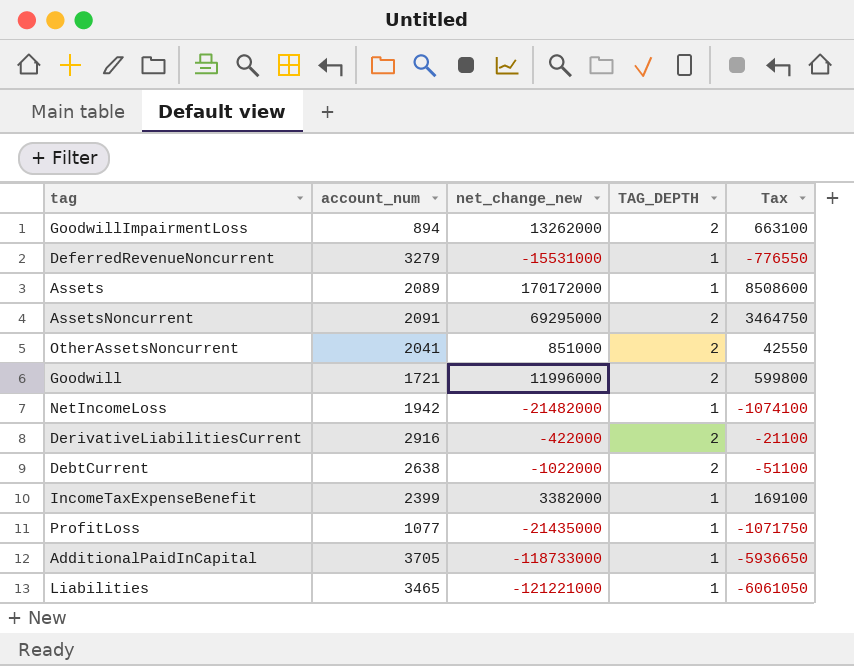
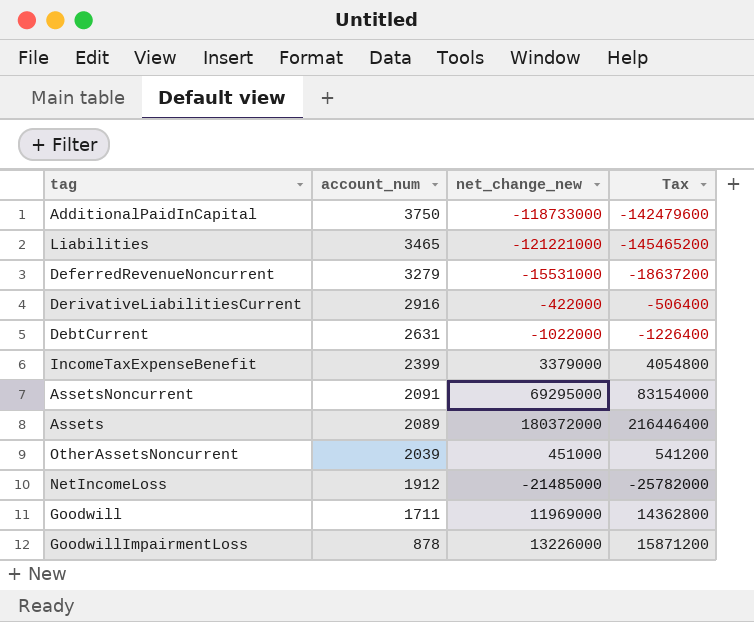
row order: none -> account_num descending
column TAG_DEPTH | position: 4 -> none
column Tax | formula: [net_change_new] * 0.05 -> [net_change_new] * 1.2
row ProfitLoss: 1077 | -21435000 | 1 | -1071750 -> none
AdditionalPaidInCapital | account_num: 3705 -> 3750
DebtCurrent | account_num: 2638 -> 2631
IncomeTaxExpenseBenefit | net_change_new: 3382000 -> 3379000
Assets | net_change_new: 170172000 -> 180372000
OtherAssetsNoncurrent | account_num: 2041 -> 2039
OtherAssetsNoncurrent | net_change_new: 851000 -> 451000
NetIncomeLoss | account_num: 1942 -> 1912
NetIncomeLoss | net_change_new: -21482000 -> -21485000
Goodwill | account_num: 1721 -> 1711
Goodwill | net_change_new: 11996000 -> 11969000
GoodwillImpairmentLoss | account_num: 894 -> 878
GoodwillImpairmentLoss | net_change_new: 13262000 -> 13226000

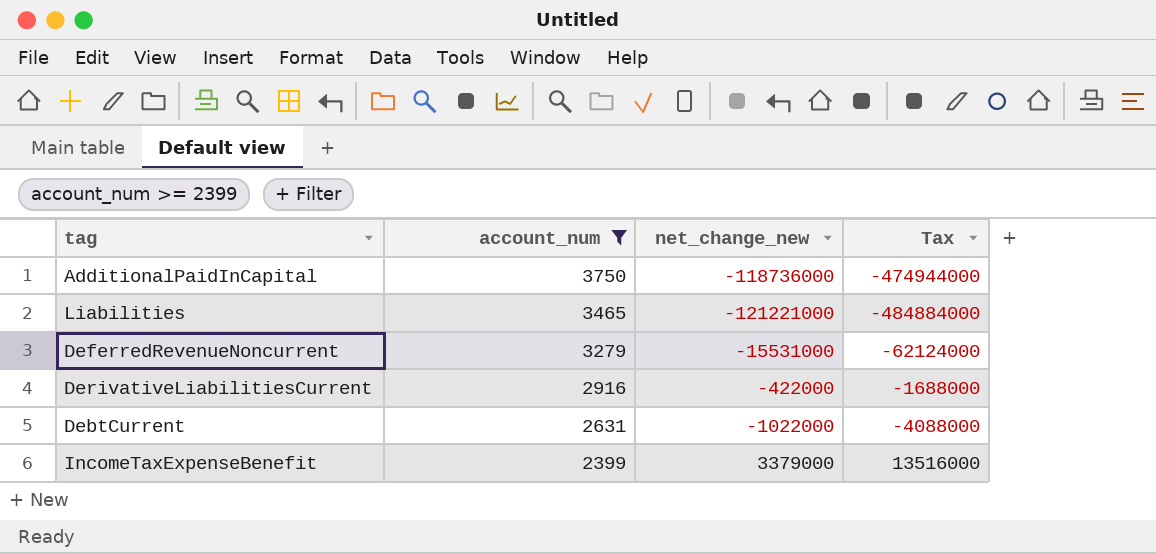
filter: none -> account_num >= 2399
column Tax | formula: [net_change_new] * 1.2 -> [net_change_new] * 4
AdditionalPaidInCapital | net_change_new: -118733000 -> -118736000

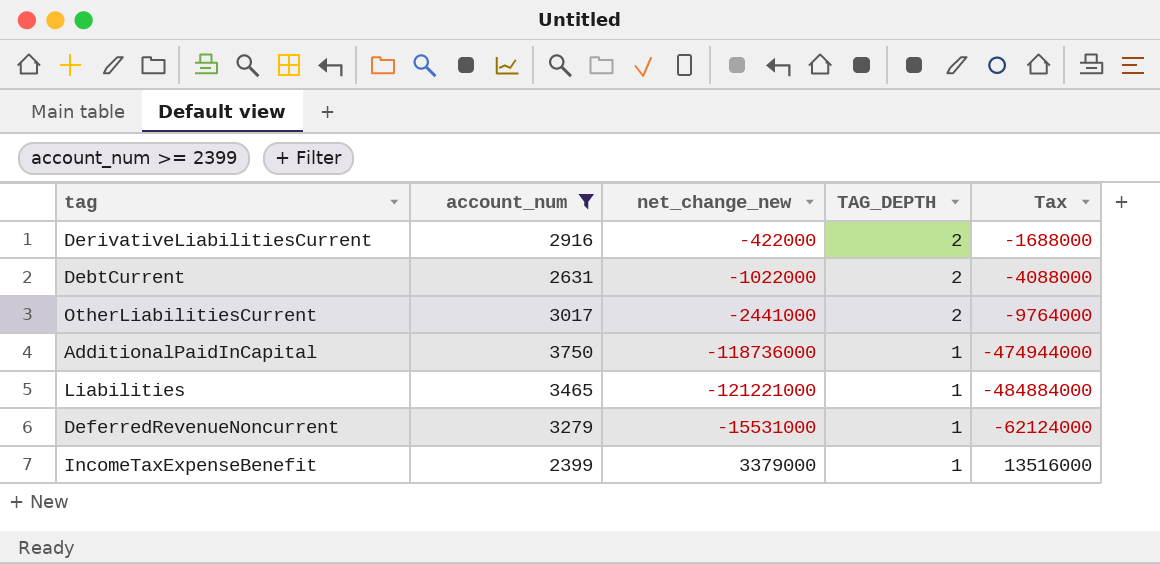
row order: account_num descending -> TAG_DEPTH descending
column TAG_DEPTH | position: none -> 4
row OtherLiabilitiesCurrent: none -> 3017 | -2441000 | 2 | -9764000

